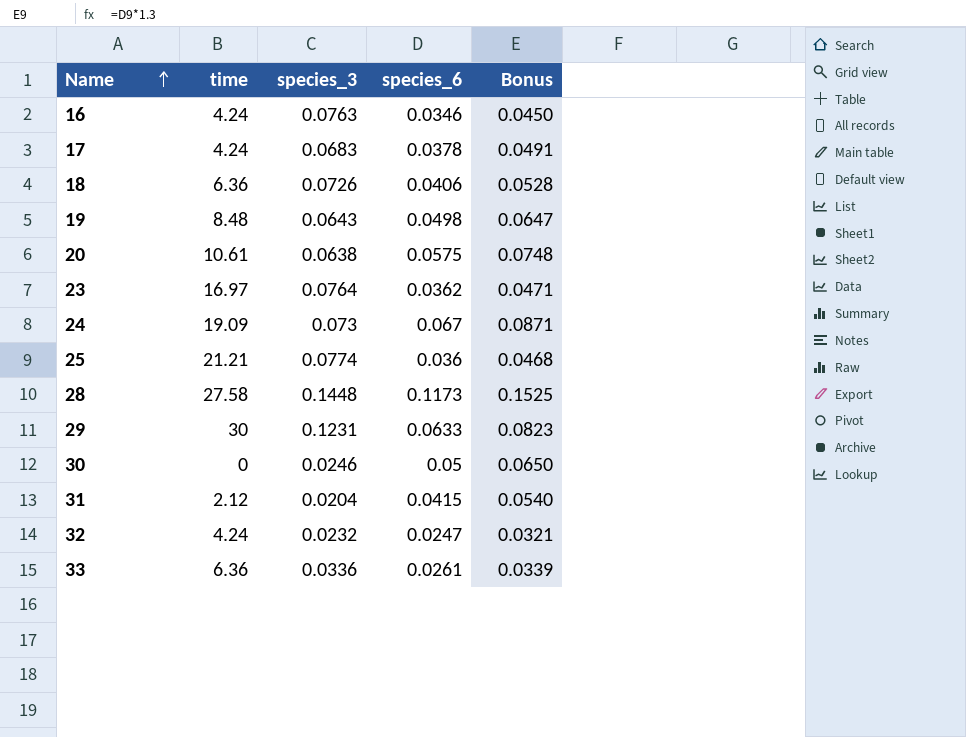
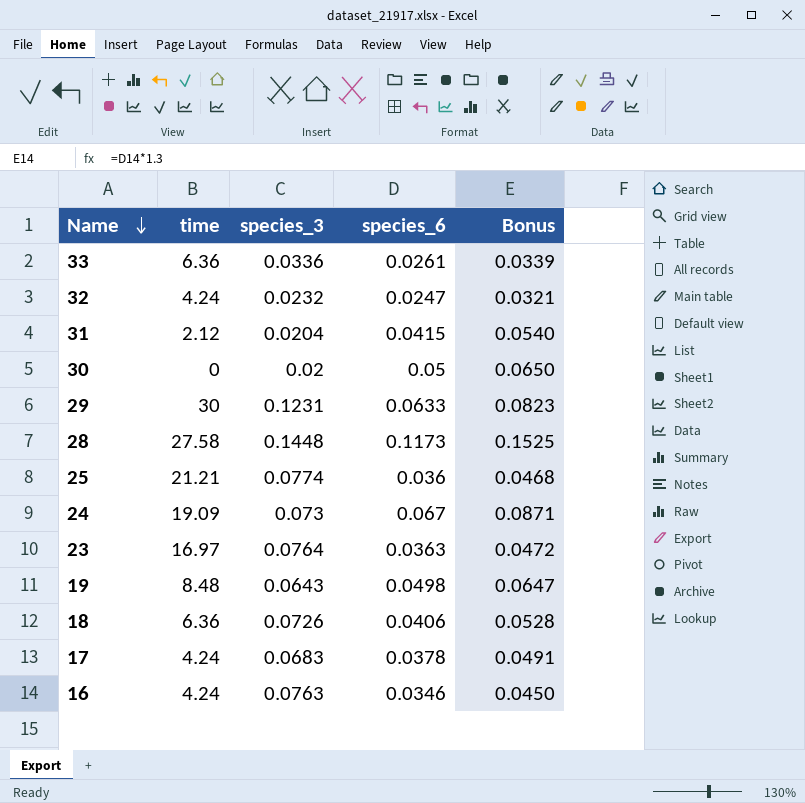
row order: Name ascending -> Name descending
row 20: 10.61 | 0.0638 | 0.0575 | 0.0748 -> none
30 | species_3: 0.0246 -> 0.02
23 | species_6: 0.0362 -> 0.0363
23 | Bonus: 0.0471 -> 0.0472

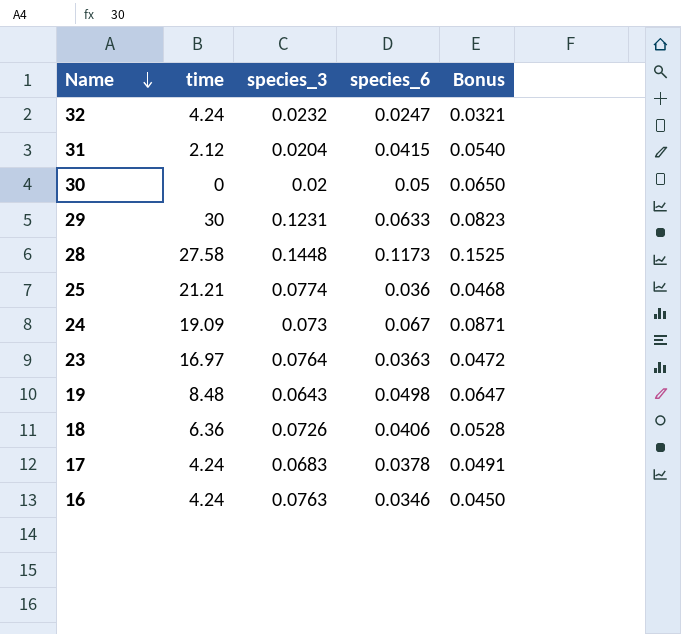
row 33: 6.36 | 0.0336 | 0.0261 | 0.0339 -> none

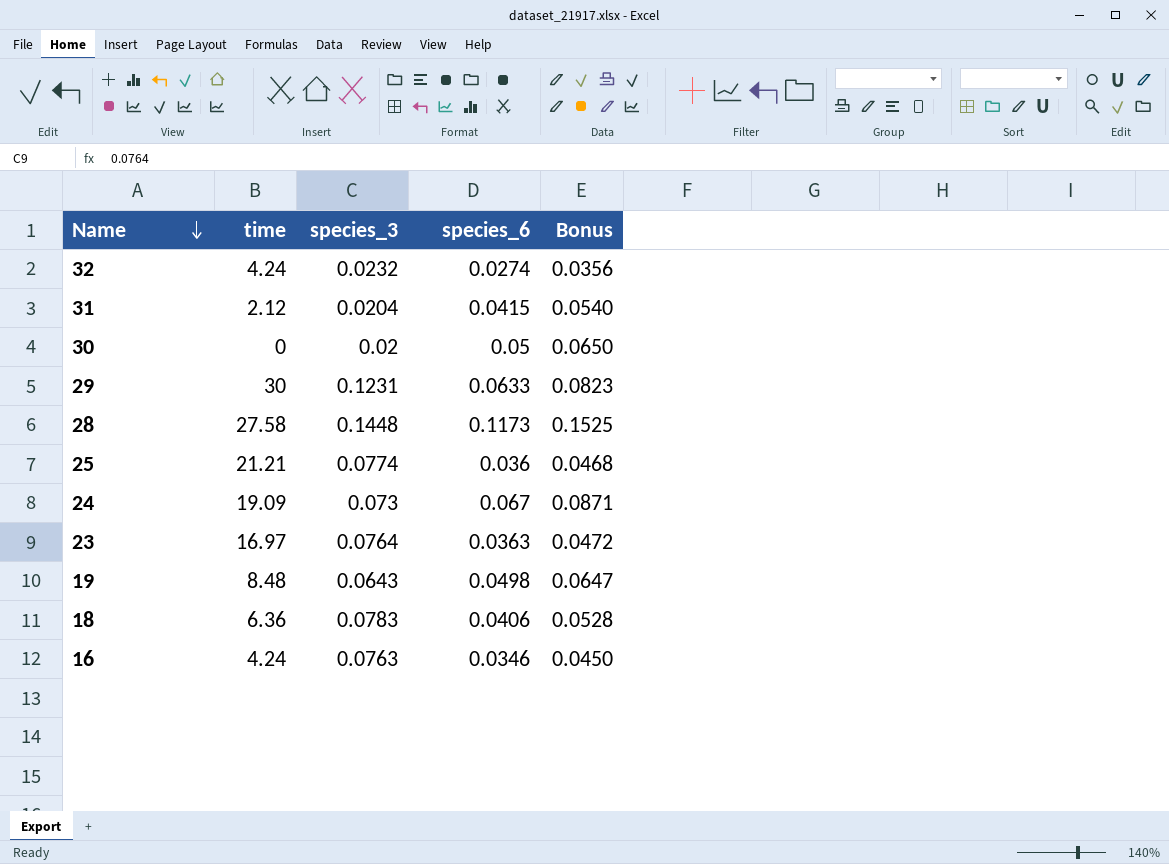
row 17: 4.24 | 0.0683 | 0.0378 | 0.0491 -> none
32 | species_6: 0.0247 -> 0.0274
32 | Bonus: 0.0321 -> 0.0356
18 | species_3: 0.0726 -> 0.0783

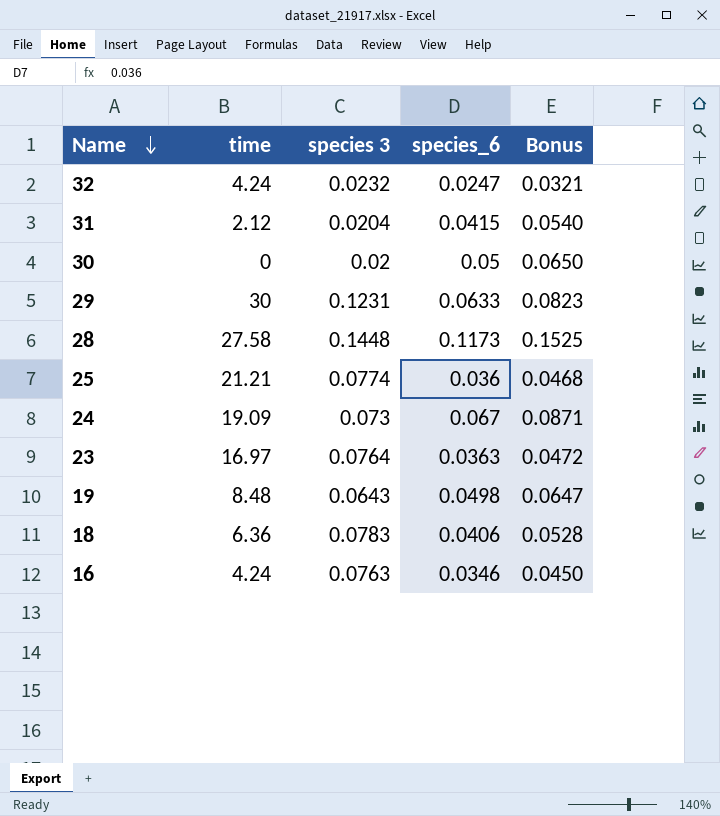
column name: species_3 -> species 3
32 | species_6: 0.0274 -> 0.0247
32 | Bonus: 0.0356 -> 0.0321

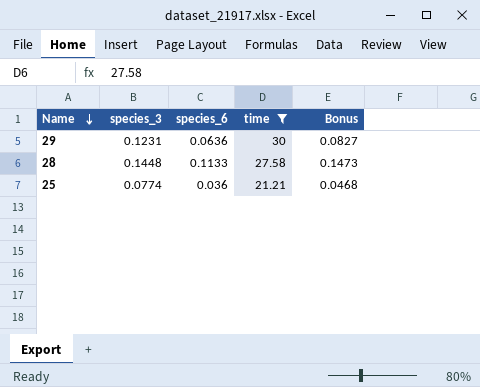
filter: none -> time >= 21.21
column name: species 3 -> species_3
column time | position: 2 -> 4
29 | species_6: 0.0633 -> 0.0636
29 | Bonus: 0.0823 -> 0.0827
28 | species_6: 0.1173 -> 0.1133
28 | Bonus: 0.1525 -> 0.1473

